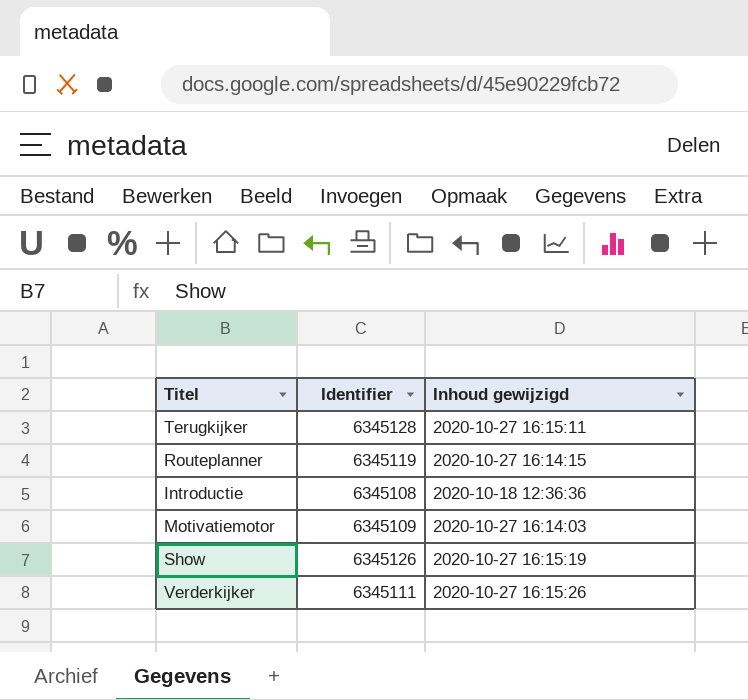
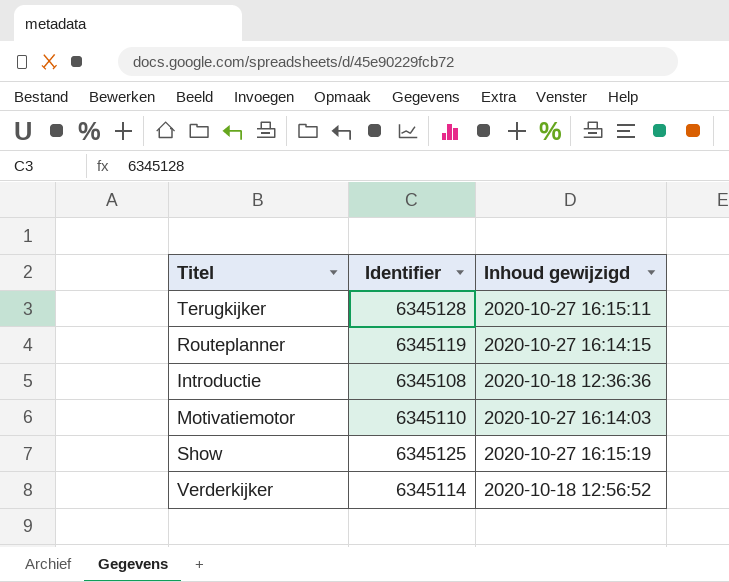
Motivatiemotor | Identifier: 6345109 -> 6345110
Show | Identifier: 6345126 -> 6345125
Verderkijker | Identifier: 6345111 -> 6345114
Verderkijker | Inhoud gewijzigd: 2020-10-27 16:15:26 -> 2020-10-18 12:56:52

